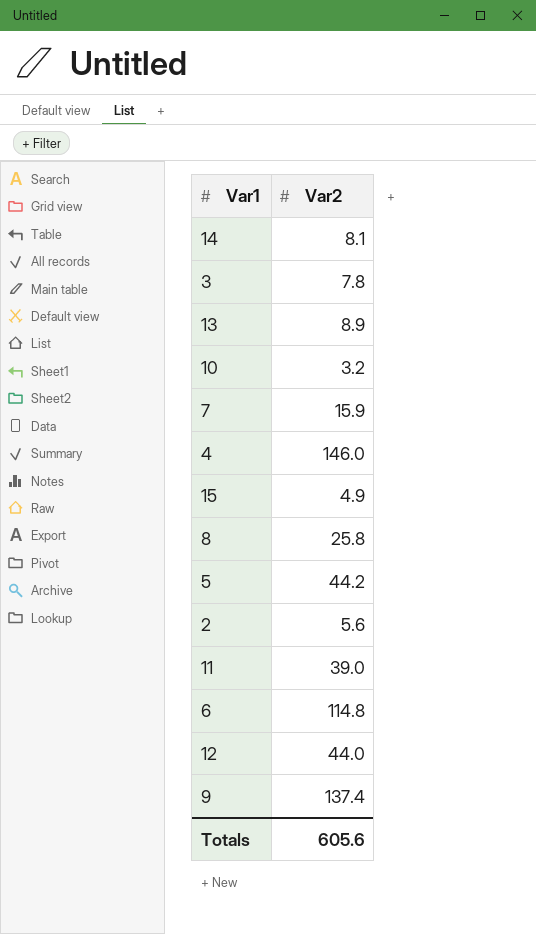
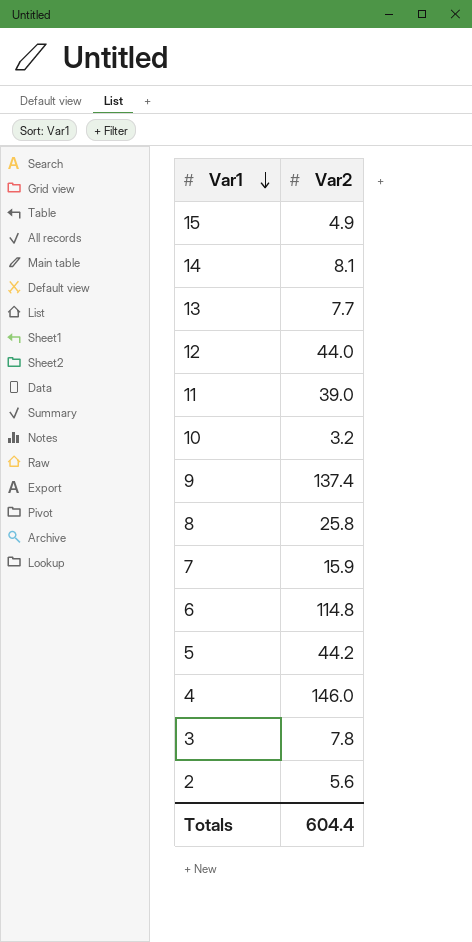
row order: none -> Var1 descending
13 | Var2: 8.9 -> 7.7
Totals | Var2: 605.6 -> 604.4

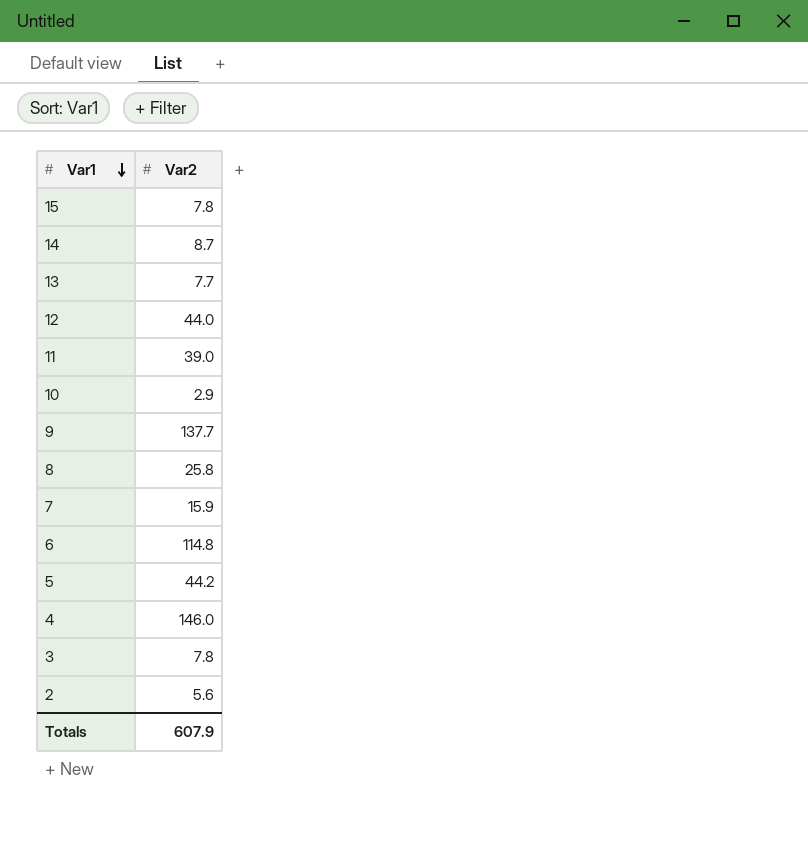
15 | Var2: 4.9 -> 7.8
14 | Var2: 8.1 -> 8.7
10 | Var2: 3.2 -> 2.9
9 | Var2: 137.4 -> 137.7
Totals | Var2: 604.4 -> 607.9

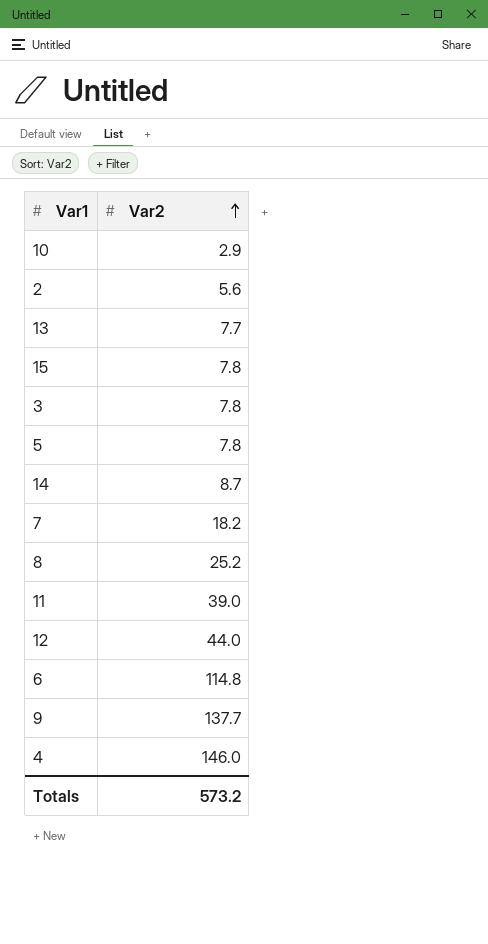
row order: Var1 descending -> Var2 ascending
5 | Var2: 44.2 -> 7.8
7 | Var2: 15.9 -> 18.2
8 | Var2: 25.8 -> 25.2
Totals | Var2: 607.9 -> 573.2

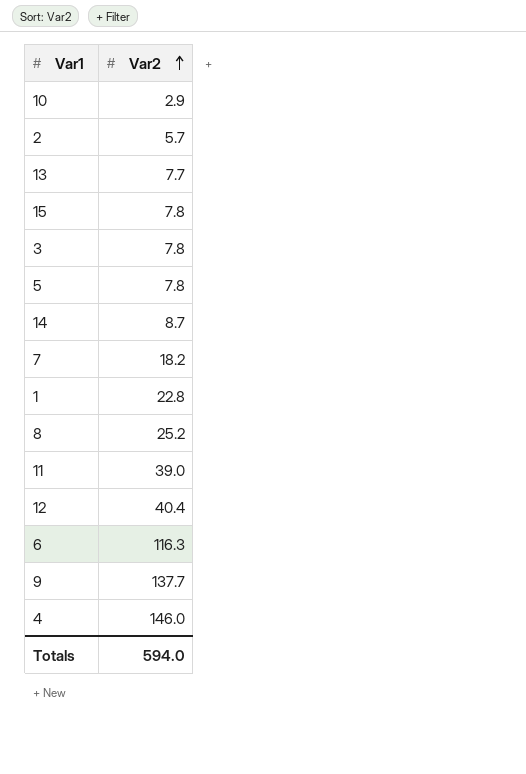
2 | Var2: 5.6 -> 5.7
row 1: none -> 22.8
12 | Var2: 44.0 -> 40.4
6 | Var2: 114.8 -> 116.3
Totals | Var2: 573.2 -> 594.0

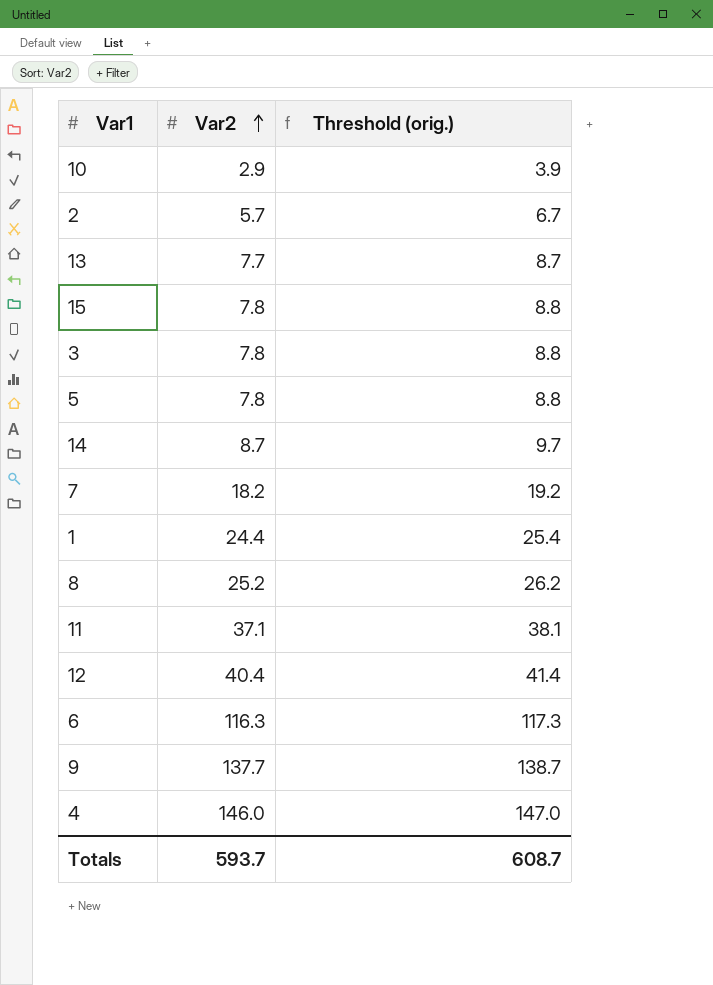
column Threshold (orig.) | formula: none -> [Var2] + 1
1 | Var2: 22.8 -> 24.4
11 | Var2: 39.0 -> 37.1
Totals | Var2: 594.0 -> 593.7

